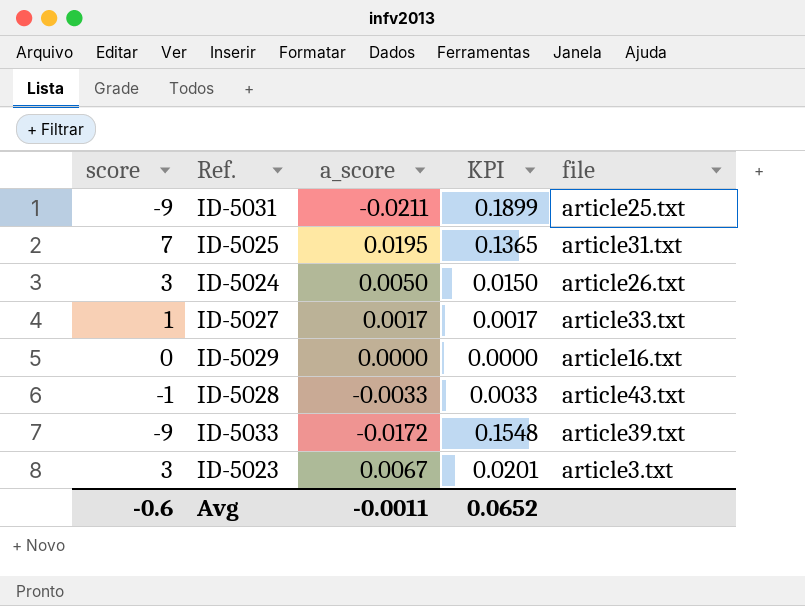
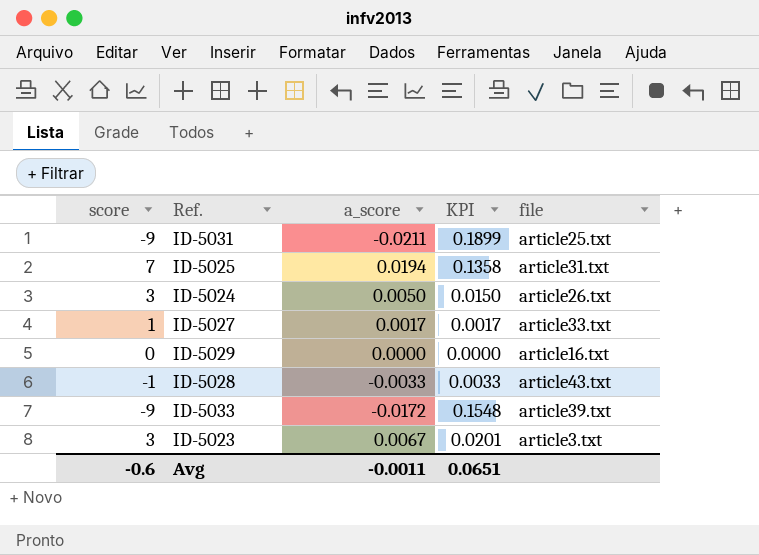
ID-5025 | a_score: 0.0195 -> 0.0194
ID-5025 | KPI: 0.1365 -> 0.1358
Avg | KPI: 0.0652 -> 0.0651

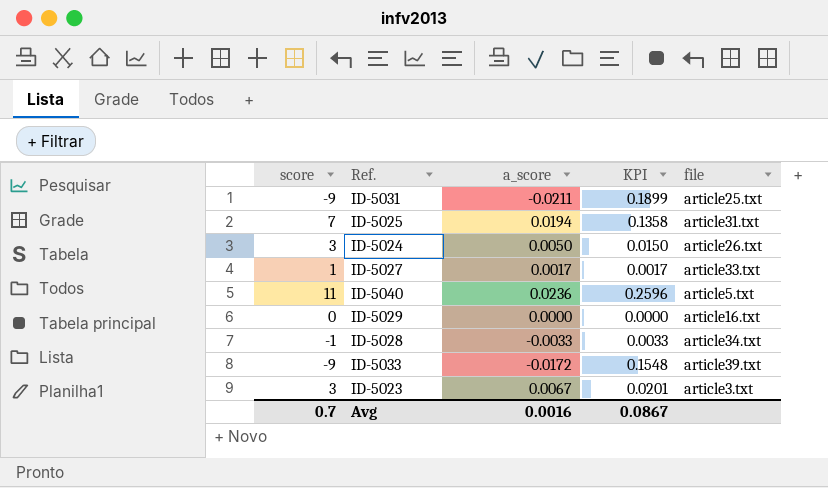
row ID-5040: none -> 11 | 0.0236 | 0.2596 | article5.txt
ID-5028 | file: article43.txt -> article34.txt
Avg | score: -0.6 -> 0.7
Avg | a_score: -0.0011 -> 0.0016
Avg | KPI: 0.0651 -> 0.0867

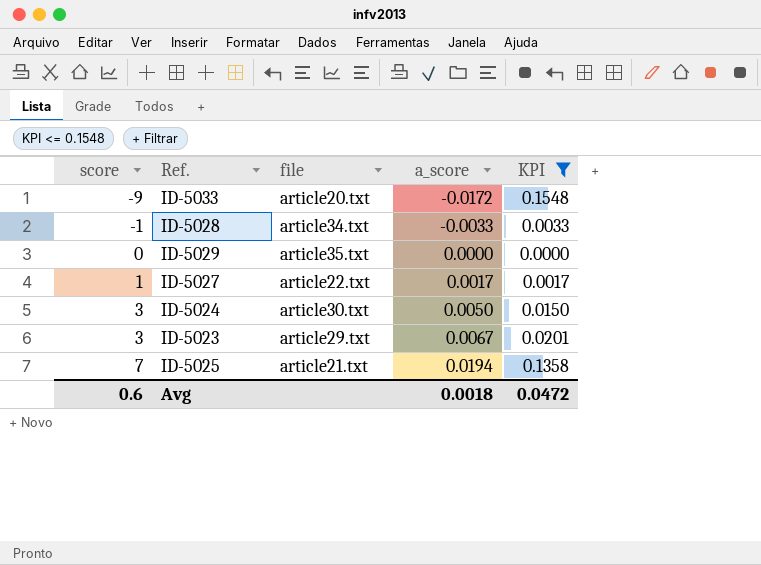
filter: none -> KPI <= 0.1548
row order: none -> score ascending
column file | position: 5 -> 3
ID-5033 | file: article39.txt -> article20.txt
ID-5029 | file: article16.txt -> article35.txt
ID-5027 | file: article33.txt -> article22.txt
ID-5024 | file: article26.txt -> article30.txt
ID-5023 | file: article3.txt -> article29.txt
ID-5025 | file: article31.txt -> article21.txt
Avg | score: 0.7 -> 0.6
Avg | a_score: 0.0016 -> 0.0018
Avg | KPI: 0.0867 -> 0.0472

